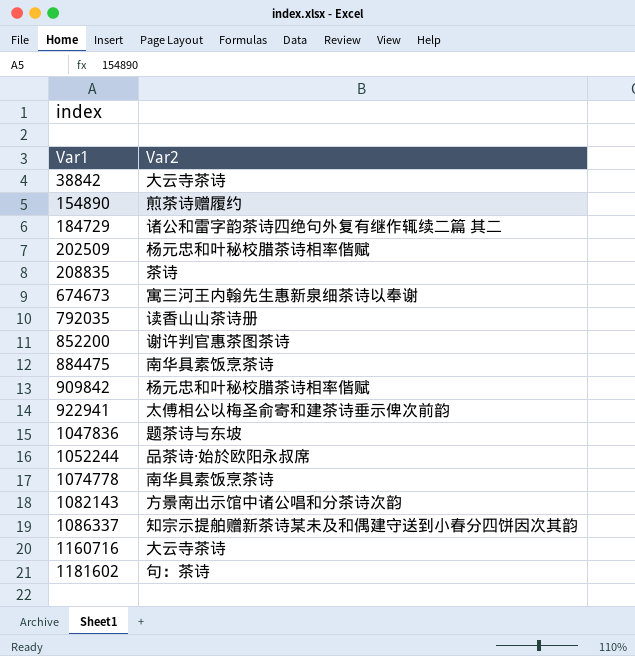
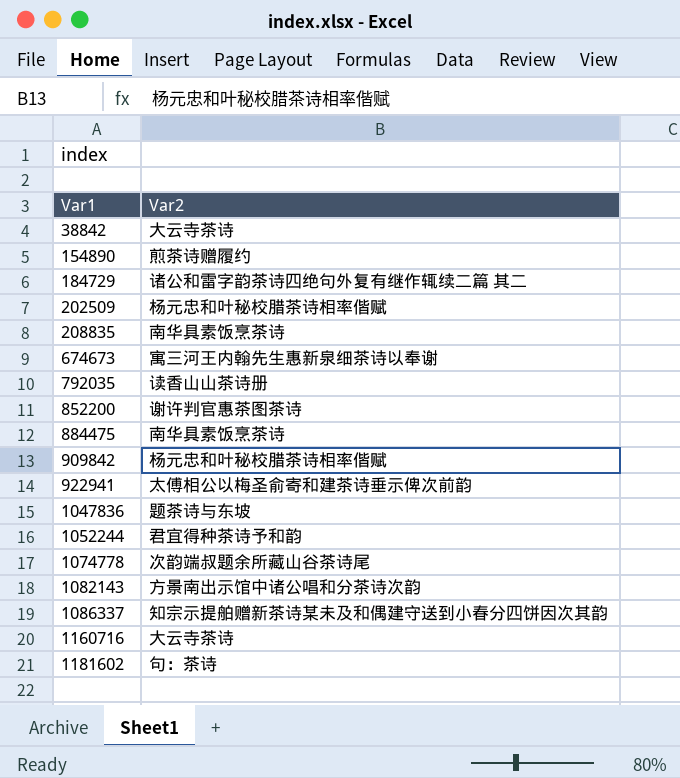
208835 | Var2: 茶诗 -> 南华具素饭烹茶诗
1052244 | Var2: 品茶诗·始於欧阳永叔席 -> 君宜得种茶诗予和韵
1074778 | Var2: 南华具素饭烹茶诗 -> 次韵端叔题余所藏山谷茶诗尾

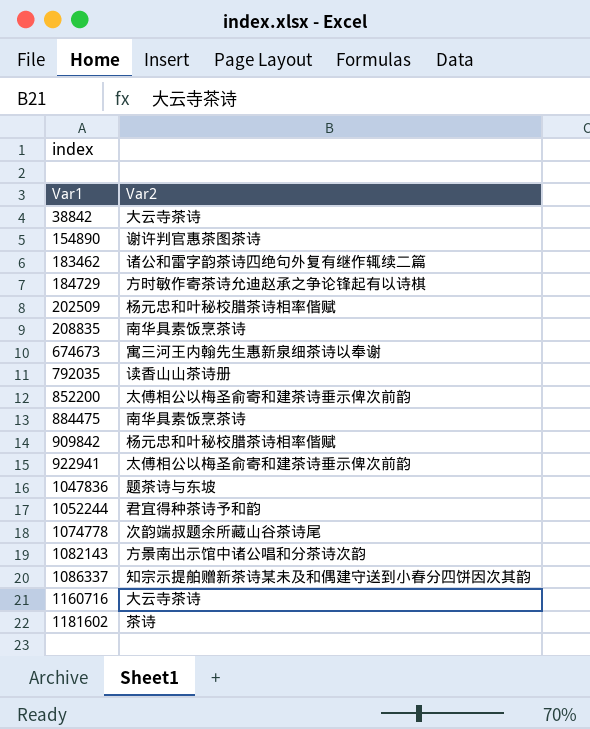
154890 | Var2: 煎茶诗赠履约 -> 谢许判官惠茶图茶诗
row 183462: none -> 诸公和雷字韵茶诗四绝句外复有继作辄续二篇
184729 | Var2: 诸公和雷字韵茶诗四绝句外复有继作辄续二篇 其二 -> 方时敏作寄茶诗允迪赵承之争论锋起有以诗棋
852200 | Var2: 谢许判官惠茶图茶诗 -> 太傅相公以梅圣俞寄和建茶诗垂示俾次前韵
1181602 | Var2: 句：茶诗 -> 茶诗

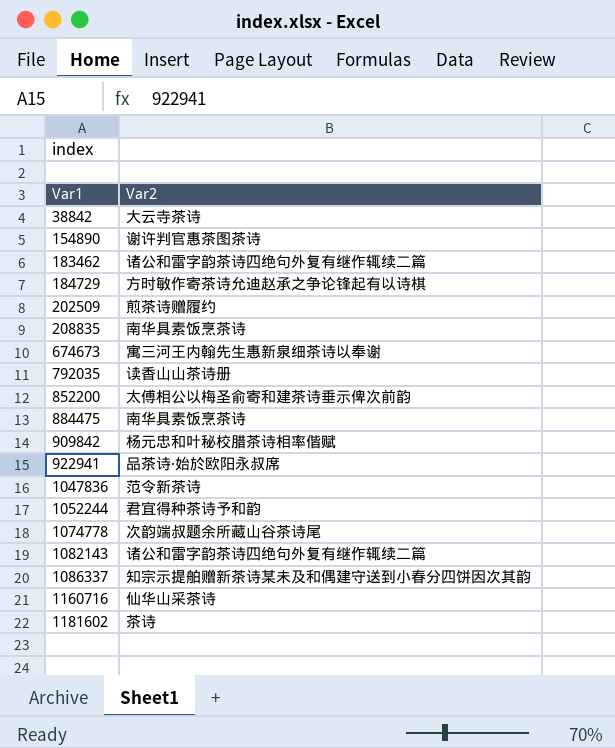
202509 | Var2: 杨元忠和叶秘校腊茶诗相率偕赋 -> 煎茶诗赠履约
922941 | Var2: 太傅相公以梅圣俞寄和建茶诗垂示俾次前韵 -> 品茶诗·始於欧阳永叔席
1047836 | Var2: 题茶诗与东坡 -> 范令新茶诗
1082143 | Var2: 方景南出示馆中诸公唱和分茶诗次韵 -> 诸公和雷字韵茶诗四绝句外复有继作辄续二篇
1160716 | Var2: 大云寺茶诗 -> 仙华山采茶诗

